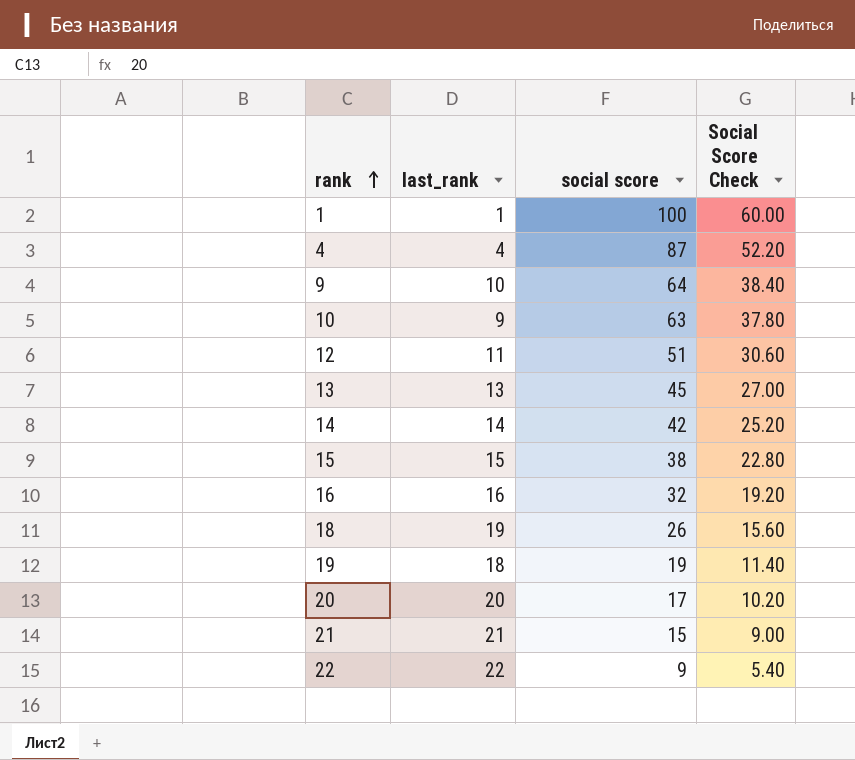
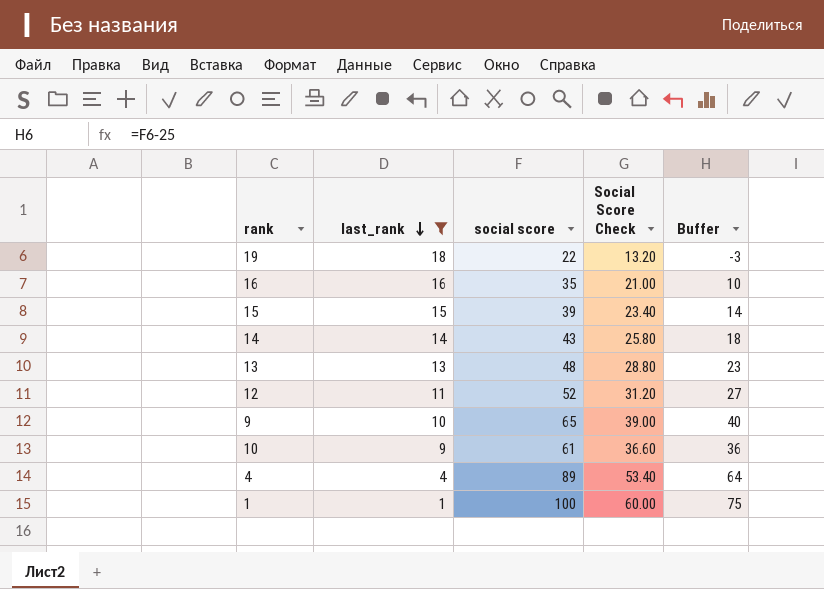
filter: none -> last_rank <= 18
row order: rank ascending -> last_rank descending
column Buffer | formula: none -> [social score] - 25
19 | social score: 19 -> 22
19 | Social Score Check: 11.40 -> 13.20
16 | social score: 32 -> 35
16 | Social Score Check: 19.20 -> 21.00
15 | social score: 38 -> 39
15 | Social Score Check: 22.80 -> 23.40
14 | social score: 42 -> 43
14 | Social Score Check: 25.20 -> 25.80
13 | social score: 45 -> 48
13 | Social Score Check: 27.00 -> 28.80
12 | social score: 51 -> 52
12 | Social Score Check: 30.60 -> 31.20
9 | social score: 64 -> 65
9 | Social Score Check: 38.40 -> 39.00
10 | social score: 63 -> 61
10 | Social Score Check: 37.80 -> 36.60
4 | social score: 87 -> 89
4 | Social Score Check: 52.20 -> 53.40

